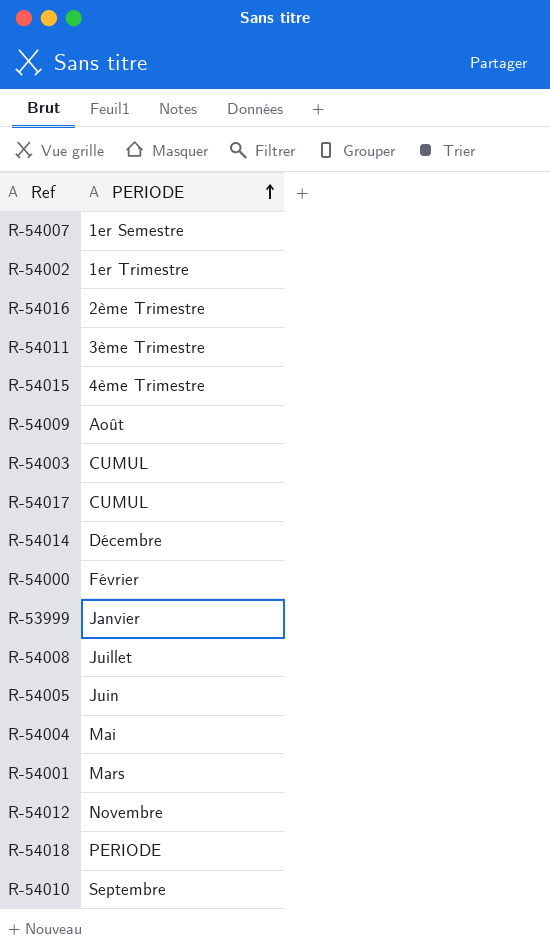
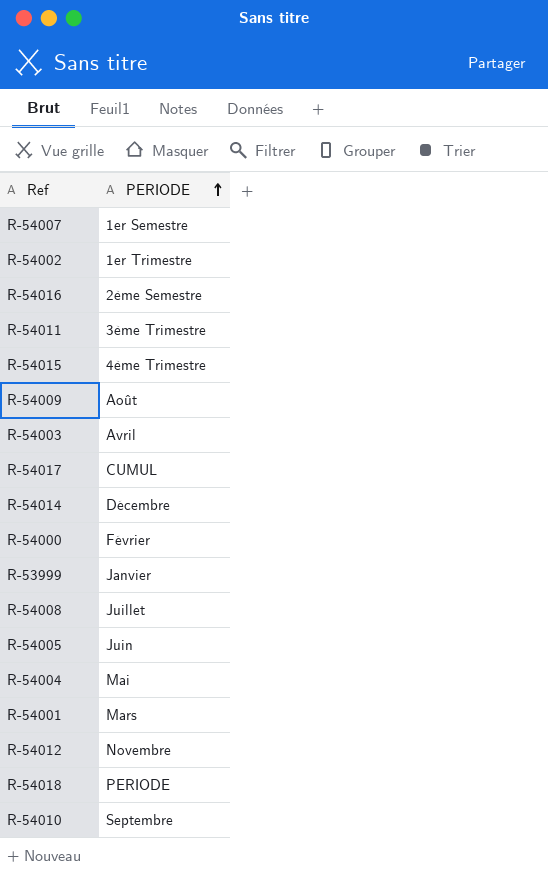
R-54016 | PERIODE: 2ème Trimestre -> 2ème Semestre
R-54003 | PERIODE: CUMUL -> Avril

